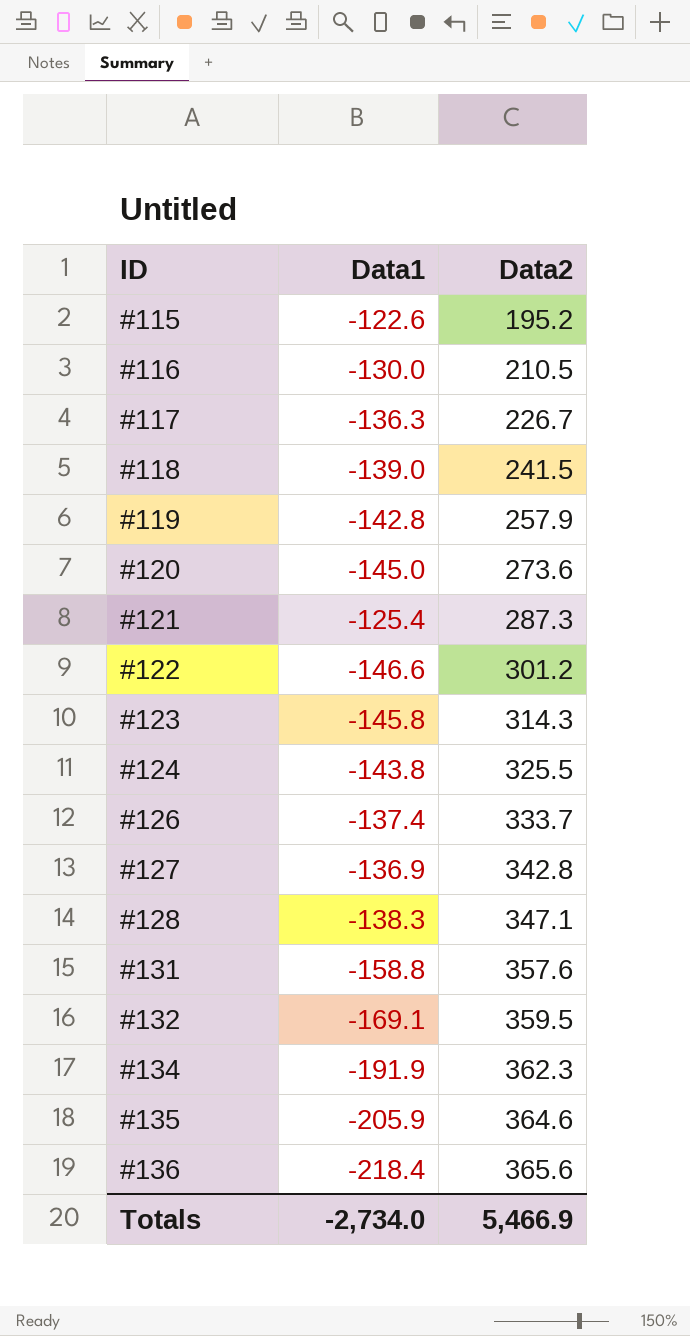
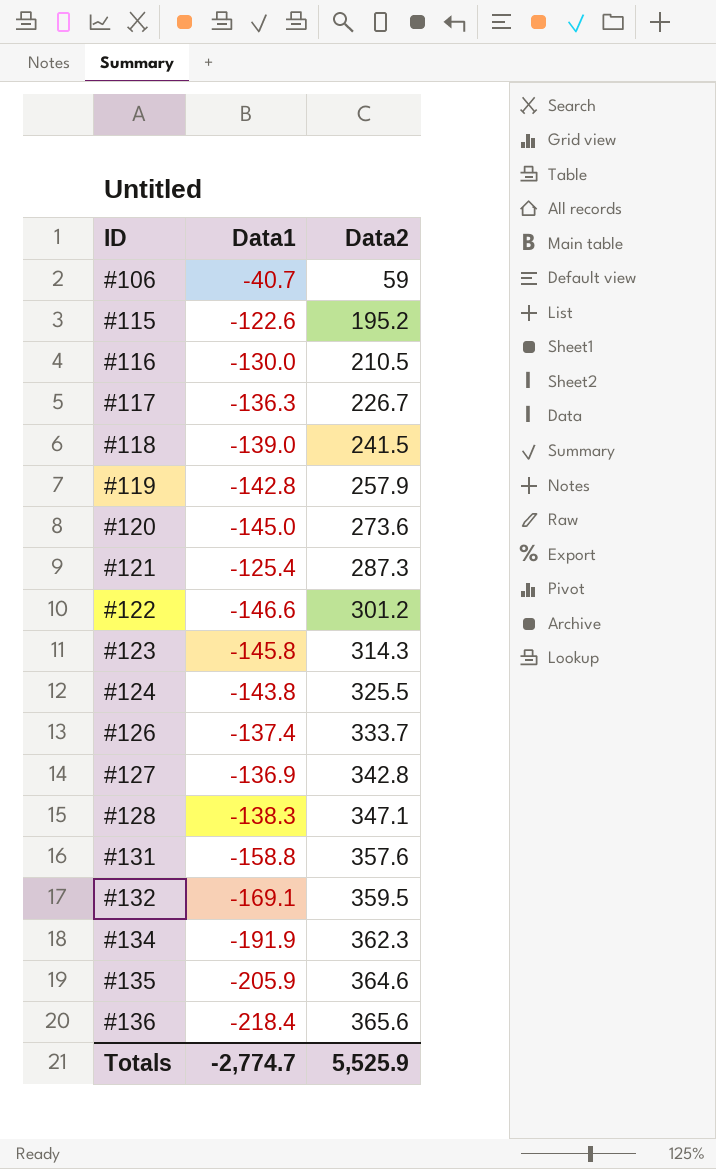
row #106: none -> -40.7 | 59
Totals | Data1: -2,734.0 -> -2,774.7
Totals | Data2: 5,466.9 -> 5,525.9

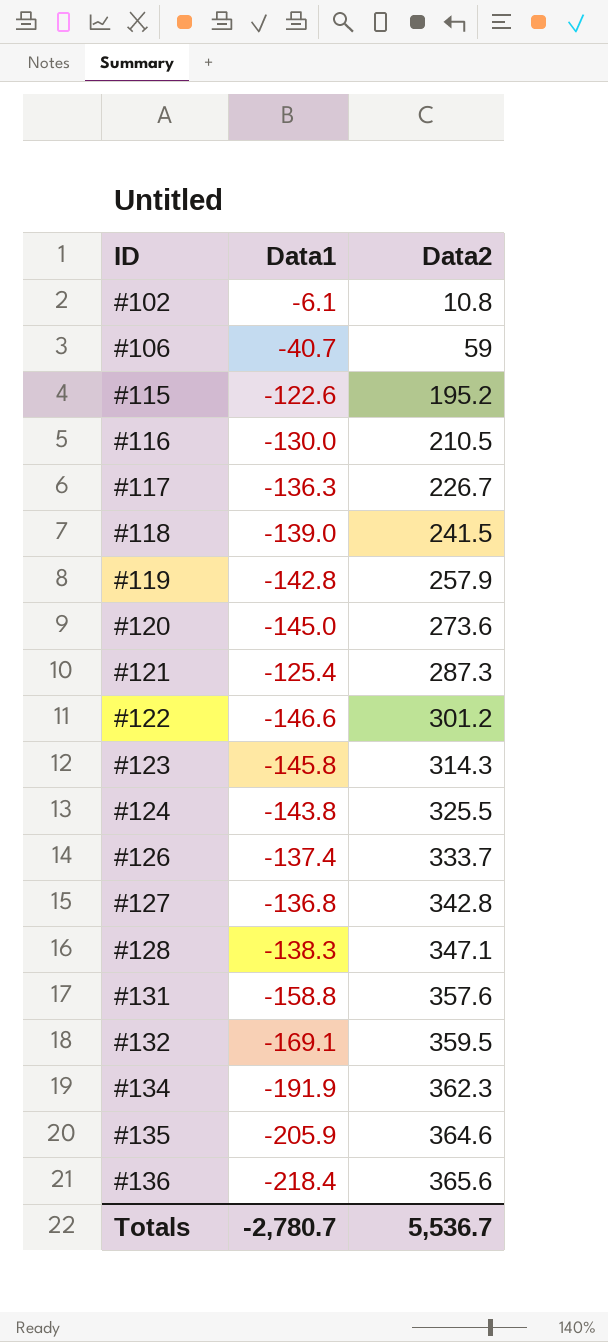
row #102: none -> -6.1 | 10.8
#127 | Data1: -136.9 -> -136.8
Totals | Data1: -2,774.7 -> -2,780.7
Totals | Data2: 5,525.9 -> 5,536.7

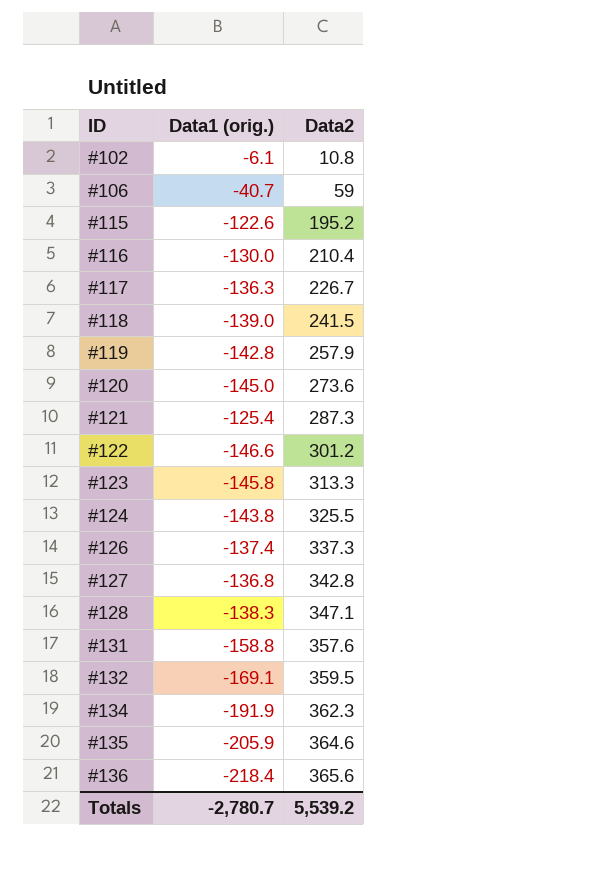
column name: Data1 -> Data1 (orig.)
#116 | Data2: 210.5 -> 210.4
#123 | Data2: 314.3 -> 313.3
#126 | Data2: 333.7 -> 337.3
Totals | Data2: 5,536.7 -> 5,539.2

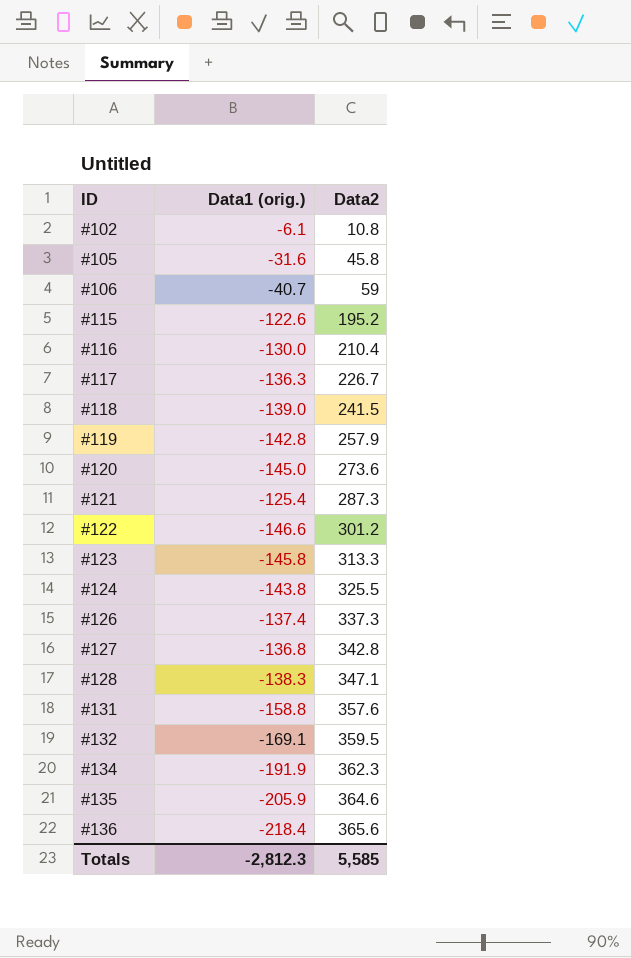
row #105: none -> -31.6 | 45.8
Totals | Data1 (orig.): -2,780.7 -> -2,812.3
Totals | Data2: 5,539.2 -> 5,585

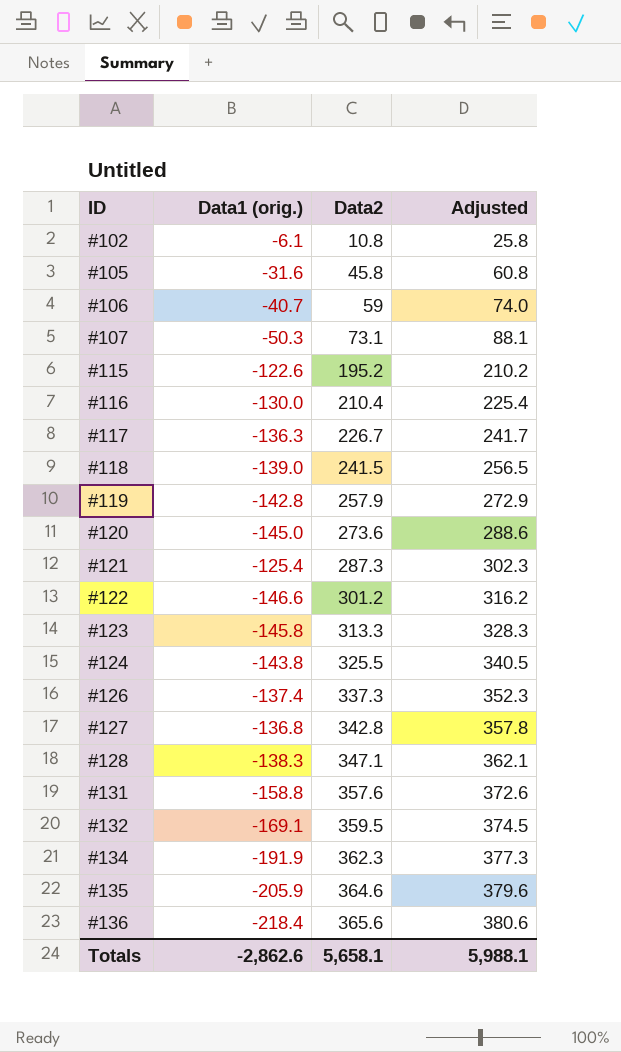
column Adjusted | formula: none -> [Data2] + 15
row #107: none -> -50.3 | 73.1 | 88.1
Totals | Data1 (orig.): -2,812.3 -> -2,862.6
Totals | Data2: 5,585 -> 5,658.1

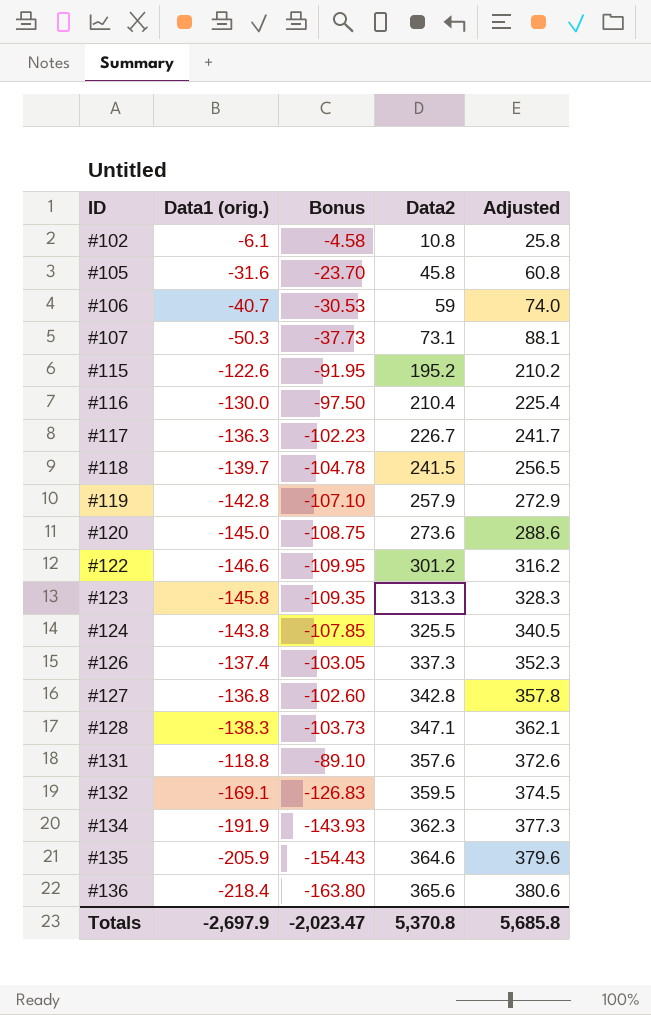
column Bonus | formula: none -> [Data1 (orig.)] * 0.75
row #121: -125.4 | 287.3 | 302.3 -> none
#118 | Data1 (orig.): -139.0 -> -139.7
#131 | Data1 (orig.): -158.8 -> -118.8
Totals | Data1 (orig.): -2,862.6 -> -2,697.9
Totals | Data2: 5,658.1 -> 5,370.8
Totals | Adjusted: 5,988.1 -> 5,685.8

